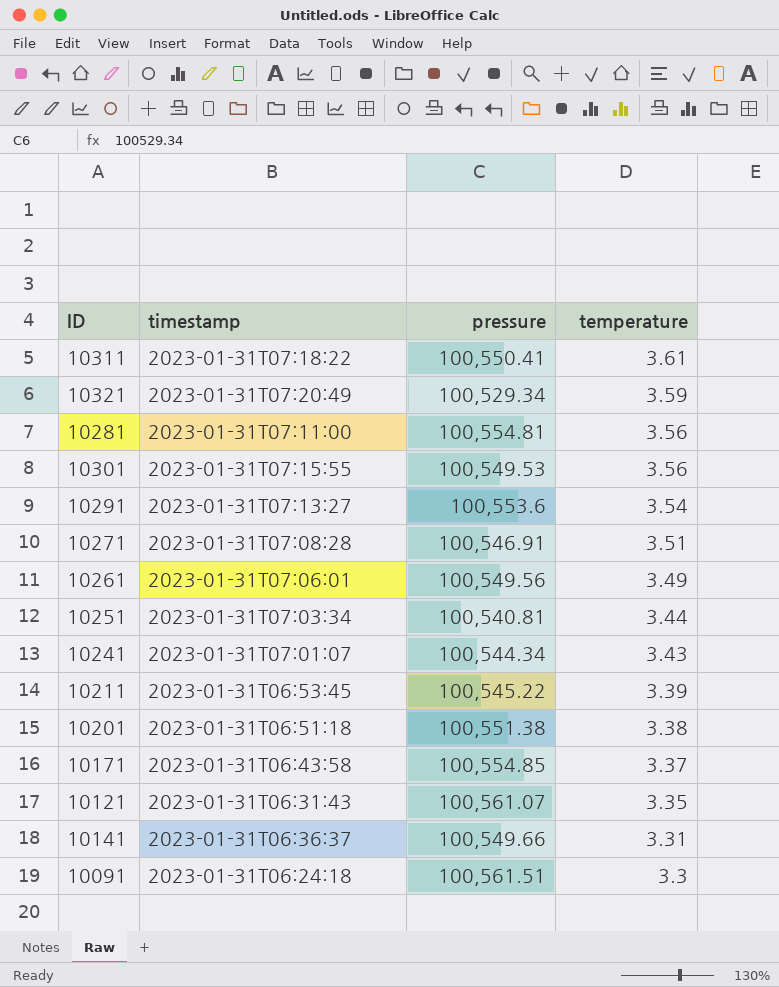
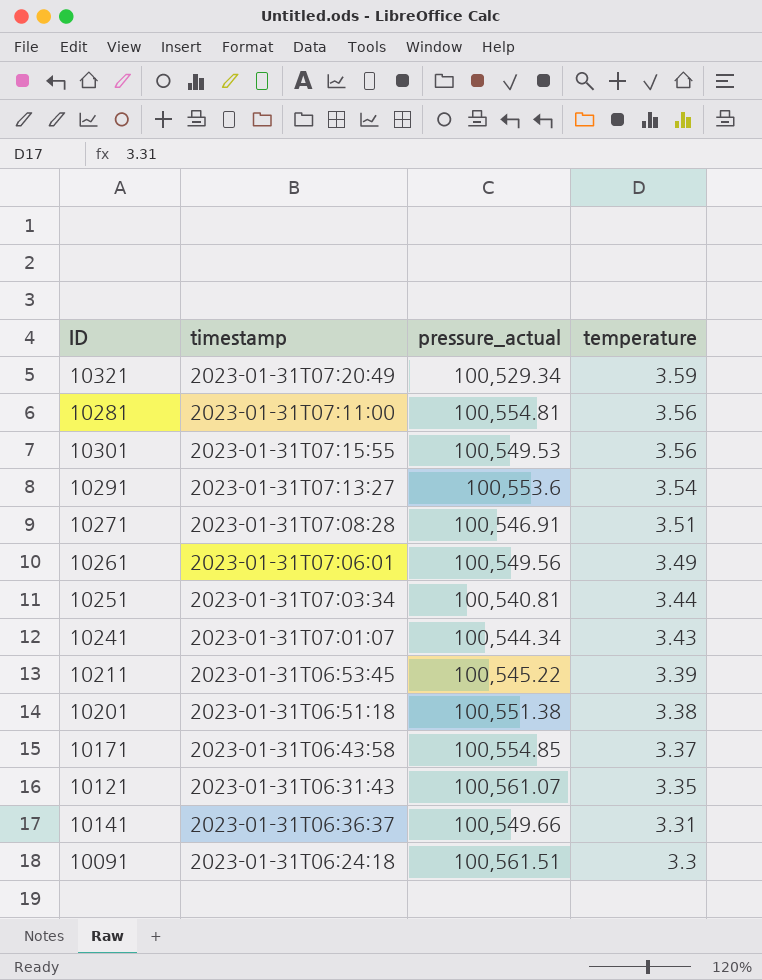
column name: pressure -> pressure_actual
row 10311: 2023-01-31T07:18:22 | 100,550.41 | 3.61 -> none

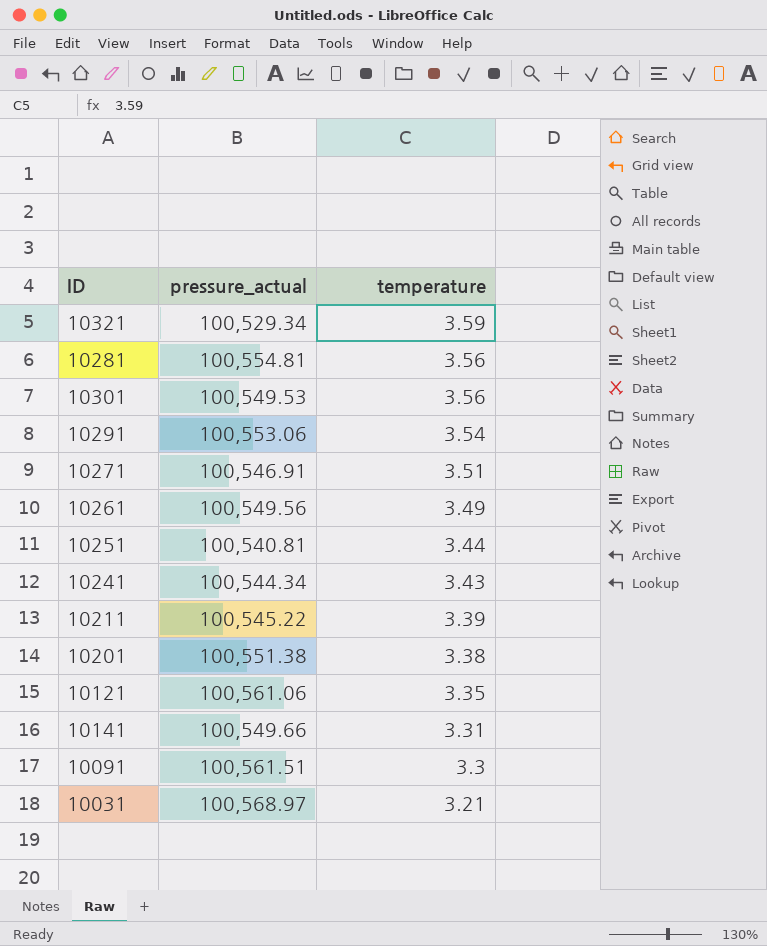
column timestamp | position: 2 -> none
row 10171: 2023-01-31T06:43:58 | 100,554.85 | 3.37 -> none
10291 | pressure_actual: 100,553.6 -> 100,553.06
10121 | pressure_actual: 100,561.07 -> 100,561.06
row 10031: none -> 100,568.97 | 3.21

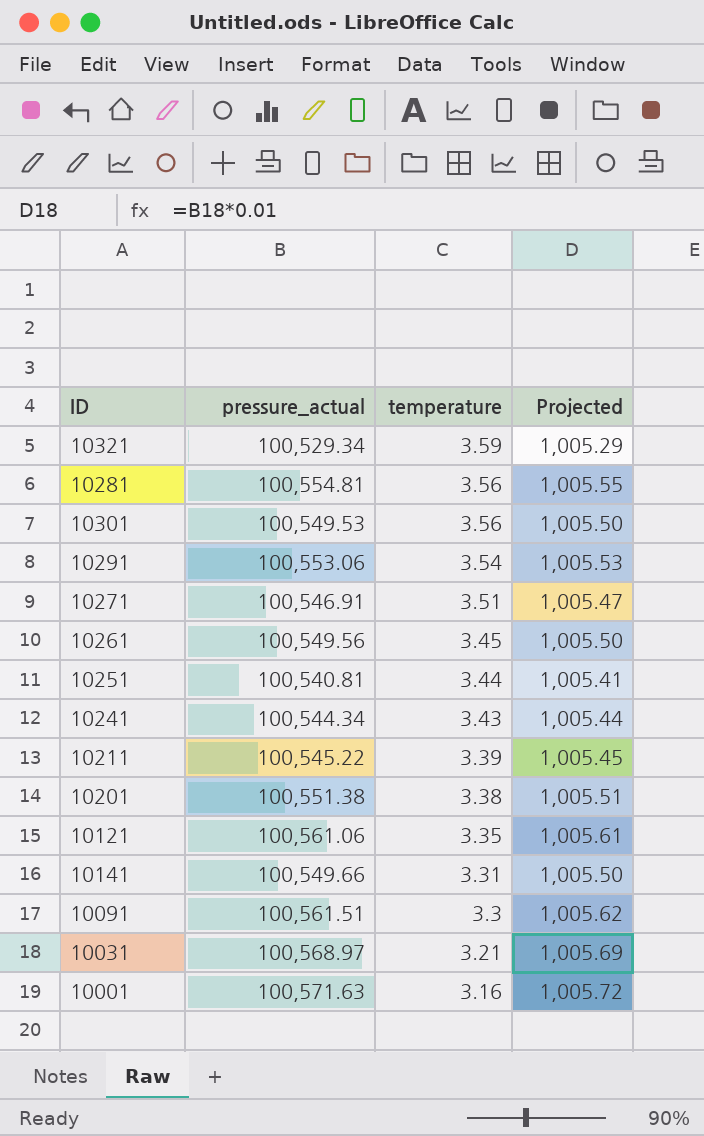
column Projected | formula: none -> [pressure_actual] * 0.01
10261 | temperature: 3.49 -> 3.45
row 10001: none -> 100,571.63 | 3.16 | 1,005.72

